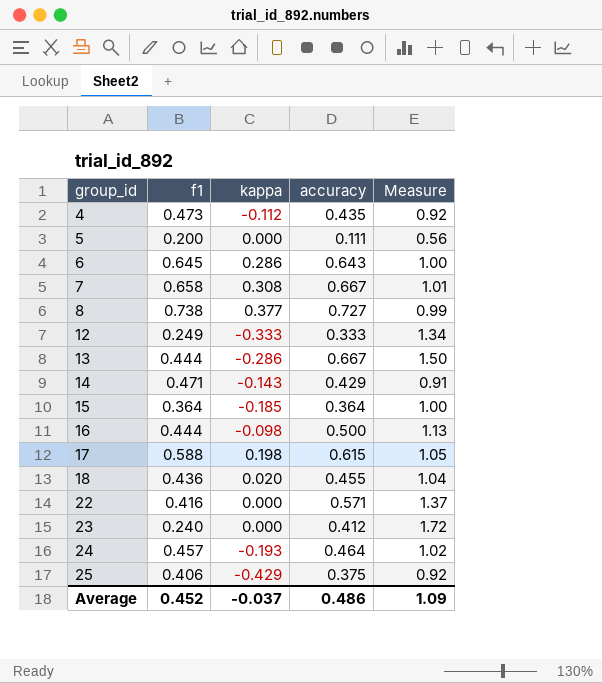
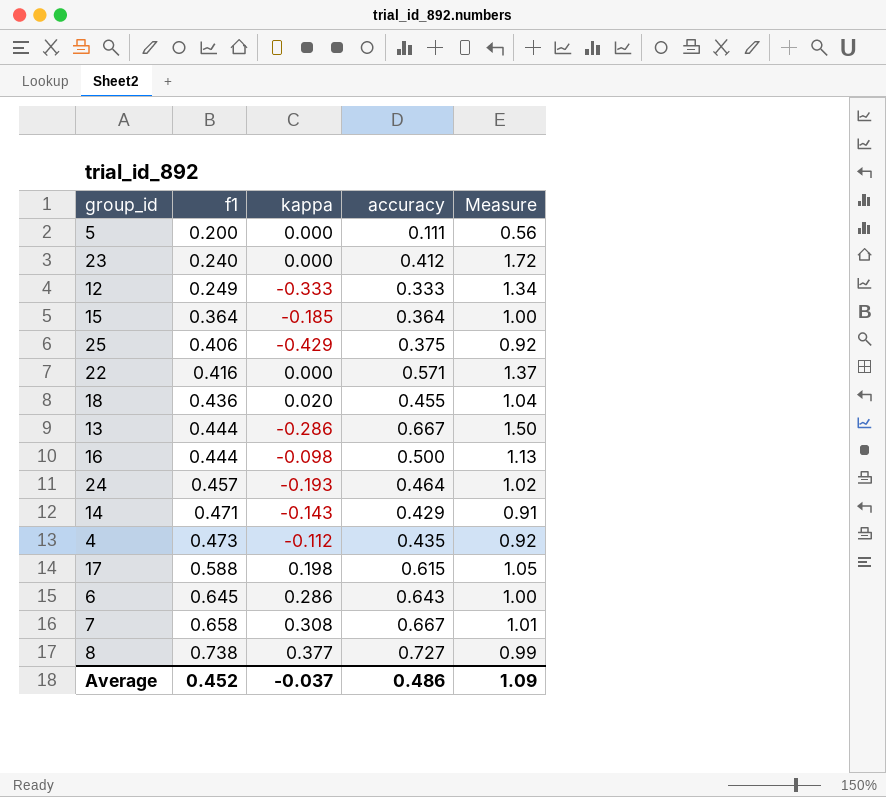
row order: group_id ascending -> f1 ascending

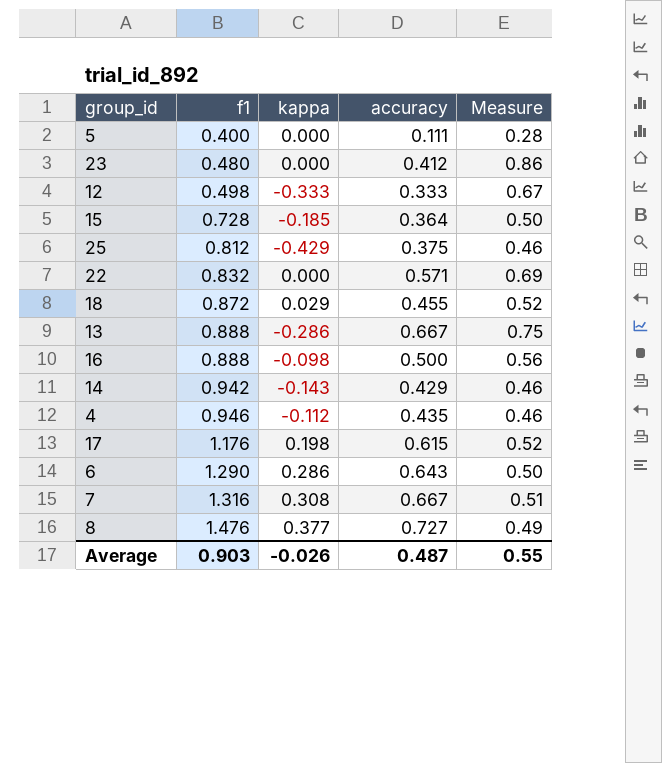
row 24: 0.457 | -0.193 | 0.464 | 1.02 -> none
5 | f1: 0.200 -> 0.400
5 | Measure: 0.56 -> 0.28
23 | f1: 0.240 -> 0.480
23 | Measure: 1.72 -> 0.86
12 | f1: 0.249 -> 0.498
12 | Measure: 1.34 -> 0.67
15 | f1: 0.364 -> 0.728
15 | Measure: 1.00 -> 0.50
25 | f1: 0.406 -> 0.812
25 | Measure: 0.92 -> 0.46
22 | f1: 0.416 -> 0.832
22 | Measure: 1.37 -> 0.69
18 | f1: 0.436 -> 0.872
18 | kappa: 0.020 -> 0.029
18 | Measure: 1.04 -> 0.52
13 | f1: 0.444 -> 0.888
13 | Measure: 1.50 -> 0.75
16 | f1: 0.444 -> 0.888
16 | Measure: 1.13 -> 0.56
14 | f1: 0.471 -> 0.942
14 | Measure: 0.91 -> 0.46
4 | f1: 0.473 -> 0.946
4 | Measure: 0.92 -> 0.46
17 | f1: 0.588 -> 1.176
17 | Measure: 1.05 -> 0.52
6 | f1: 0.645 -> 1.290
6 | Measure: 1.00 -> 0.50
7 | f1: 0.658 -> 1.316
7 | Measure: 1.01 -> 0.51
8 | f1: 0.738 -> 1.476
8 | Measure: 0.99 -> 0.49
Average | f1: 0.452 -> 0.903
Average | kappa: -0.037 -> -0.026
Average | accuracy: 0.486 -> 0.487
Average | Measure: 1.09 -> 0.55

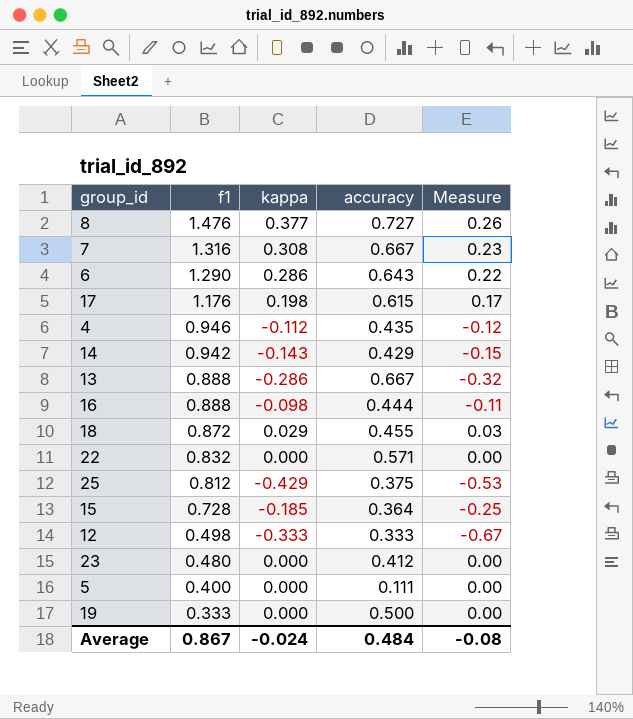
row order: f1 ascending -> f1 descending
column Measure | formula: [accuracy] / [f1] -> [kappa] / [f1]
16 | accuracy: 0.500 -> 0.444
row 19: none -> 0.333 | 0.000 | 0.500 | 0.00
Average | f1: 0.903 -> 0.867
Average | kappa: -0.026 -> -0.024
Average | accuracy: 0.487 -> 0.484
Average | Measure: 0.55 -> -0.08

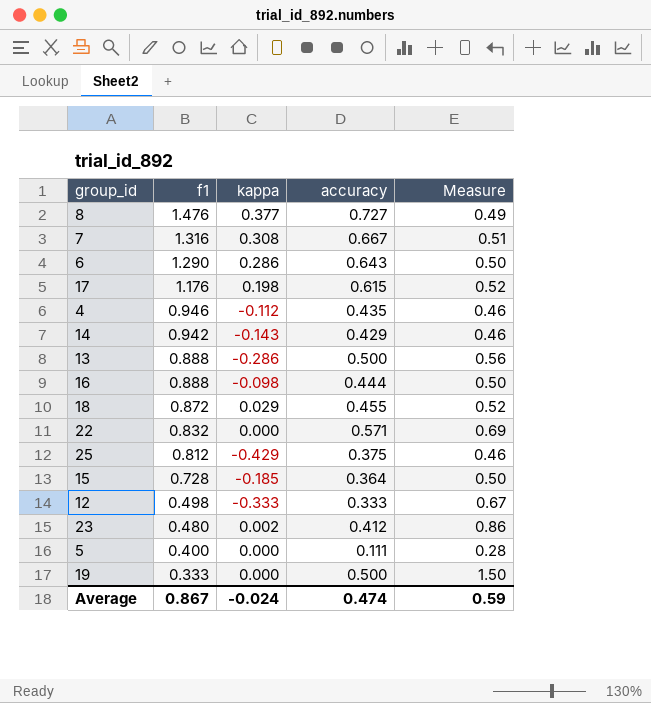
column Measure | formula: [kappa] / [f1] -> [accuracy] / [f1]
13 | accuracy: 0.667 -> 0.500
23 | kappa: 0.000 -> 0.002
Average | accuracy: 0.484 -> 0.474
Average | Measure: -0.08 -> 0.59

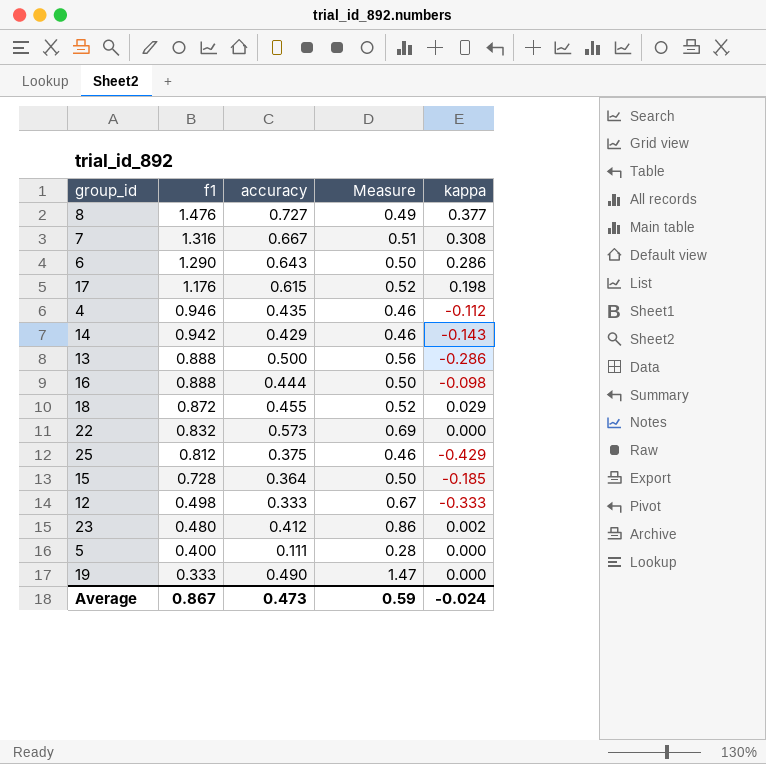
column kappa | position: 3 -> 5
22 | accuracy: 0.571 -> 0.573
19 | accuracy: 0.500 -> 0.490
19 | Measure: 1.50 -> 1.47
Average | accuracy: 0.474 -> 0.473

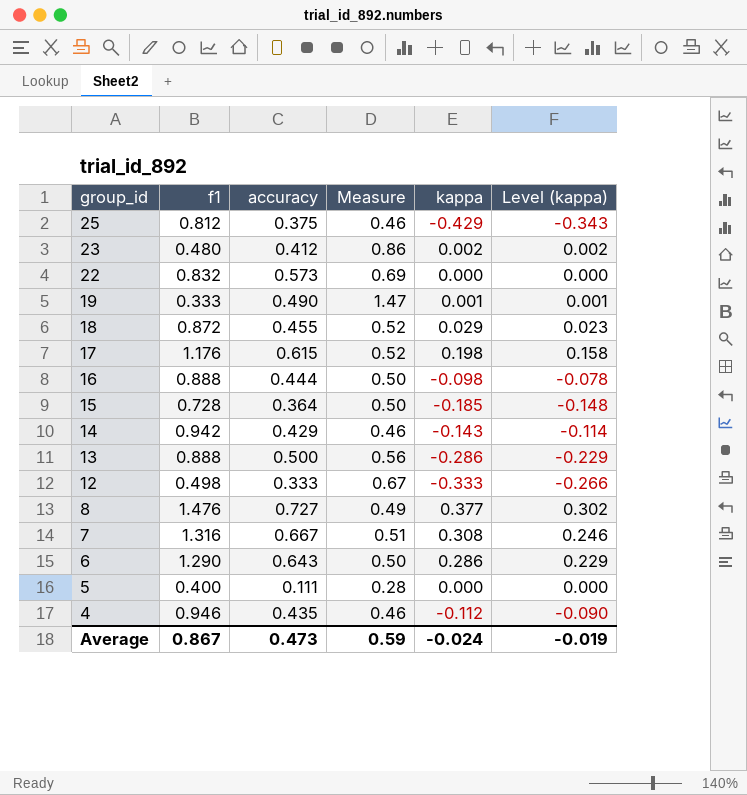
row order: f1 descending -> group_id descending
column Level (kappa) | formula: none -> [kappa] * 0.8
19 | kappa: 0.000 -> 0.001

